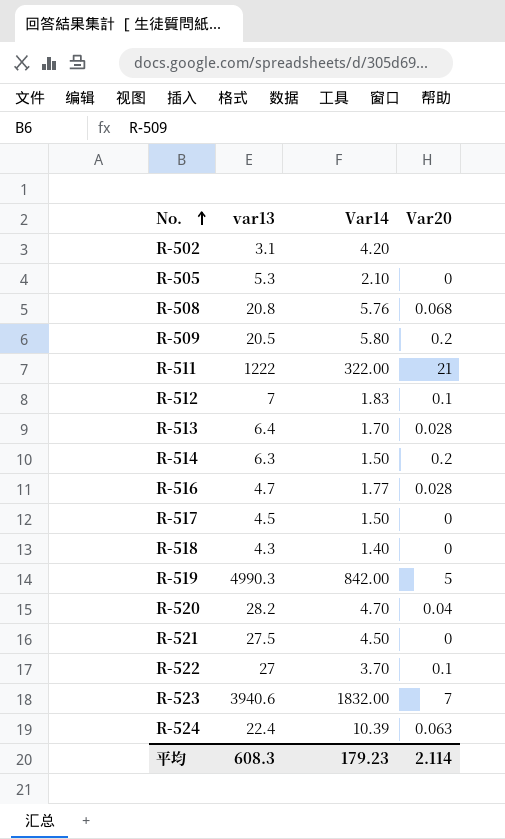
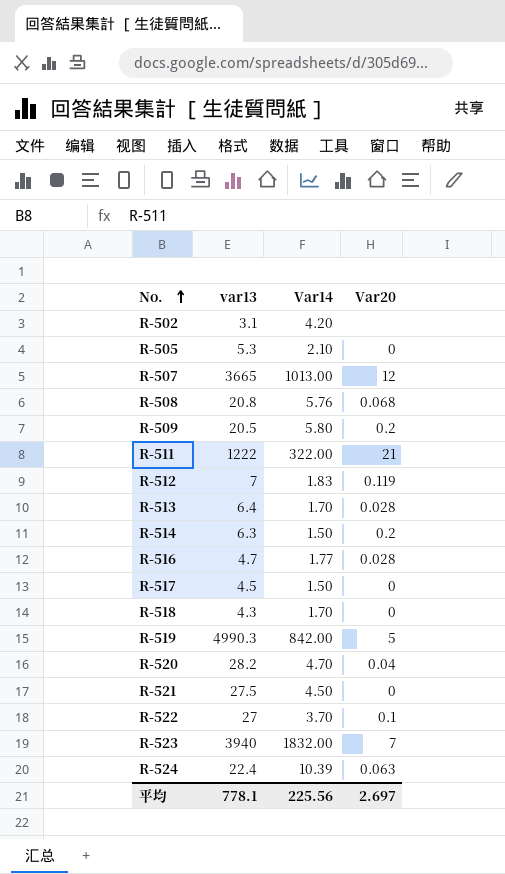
row R-507: none -> 3665 | 1013.00 | 12
R-512 | Var20: 0.1 -> 0.119
R-518 | Var14: 1.40 -> 1.70
R-523 | var13: 3940.6 -> 3940
平均 | var13: 608.3 -> 778.1
平均 | Var14: 179.23 -> 225.56
平均 | Var20: 2.114 -> 2.697

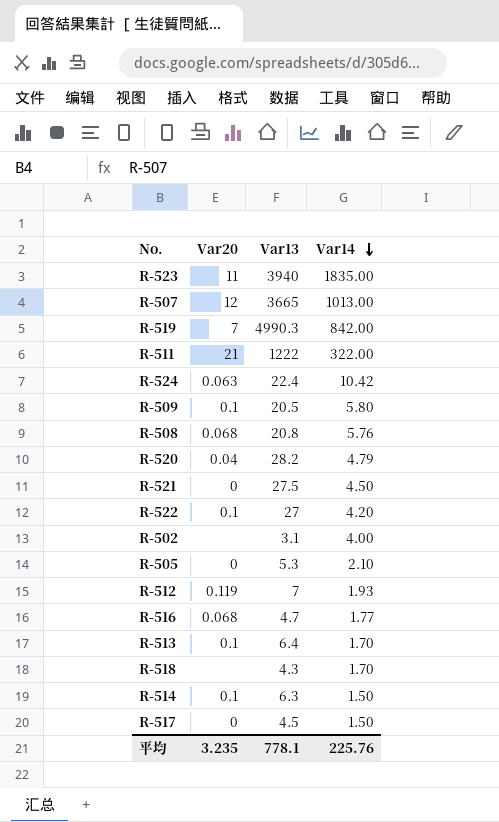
row order: No. ascending -> Var14 descending
column Var20 | position: 4 -> 2
column name: var13 -> Var13
R-523 | Var20: 7 -> 11
R-523 | Var14: 1832.00 -> 1835.00
R-519 | Var20: 5 -> 7
R-524 | Var14: 10.39 -> 10.42
R-509 | Var20: 0.2 -> 0.1
R-520 | Var14: 4.70 -> 4.79
R-522 | Var14: 3.70 -> 4.20
R-502 | Var14: 4.20 -> 4.00
R-512 | Var14: 1.83 -> 1.93
R-516 | Var20: 0.028 -> 0.068
R-513 | Var20: 0.028 -> 0.1
R-518 | Var20: 0 -> none
R-514 | Var20: 0.2 -> 0.1
平均 | Var20: 2.697 -> 3.235
平均 | Var14: 225.56 -> 225.76

